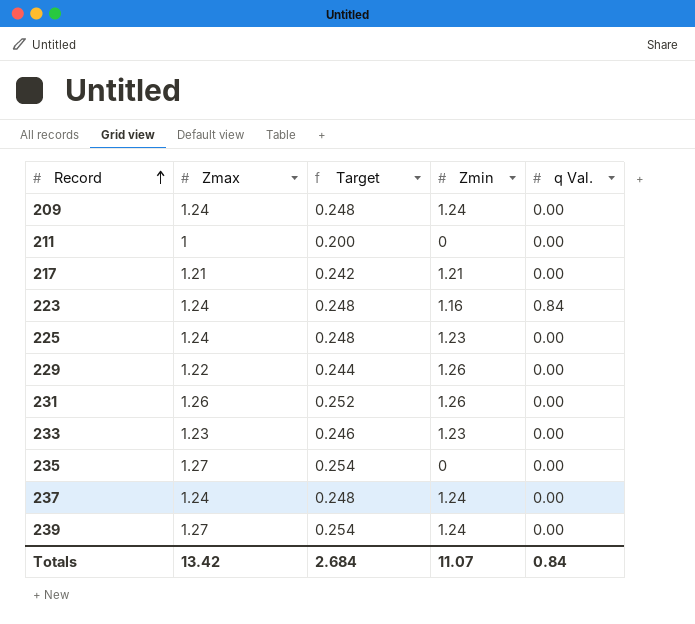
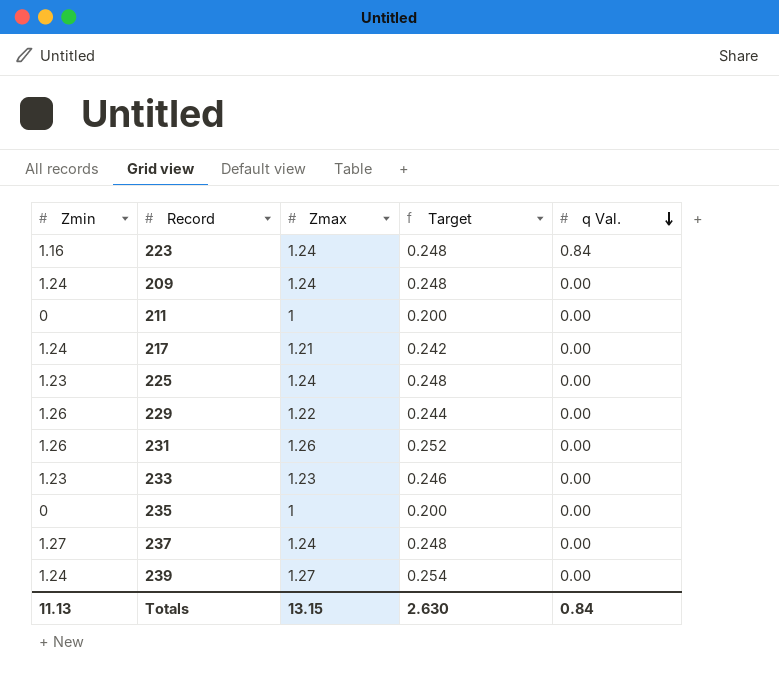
row order: Record ascending -> q Val. descending
column Zmin | position: 4 -> 1
217 | Zmin: 1.21 -> 1.24
235 | Zmax: 1.27 -> 1
235 | Target: 0.254 -> 0.200
237 | Zmin: 1.24 -> 1.27
Totals | Zmin: 11.07 -> 11.13
Totals | Zmax: 13.42 -> 13.15
Totals | Target: 2.684 -> 2.630

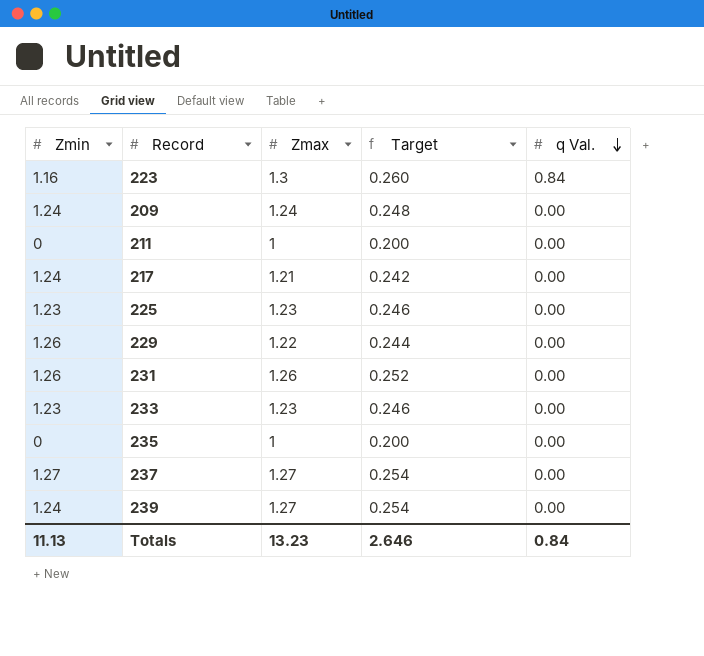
223 | Zmax: 1.24 -> 1.3
223 | Target: 0.248 -> 0.260
225 | Zmax: 1.24 -> 1.23
225 | Target: 0.248 -> 0.246
237 | Zmax: 1.24 -> 1.27
237 | Target: 0.248 -> 0.254
Totals | Zmax: 13.15 -> 13.23
Totals | Target: 2.630 -> 2.646

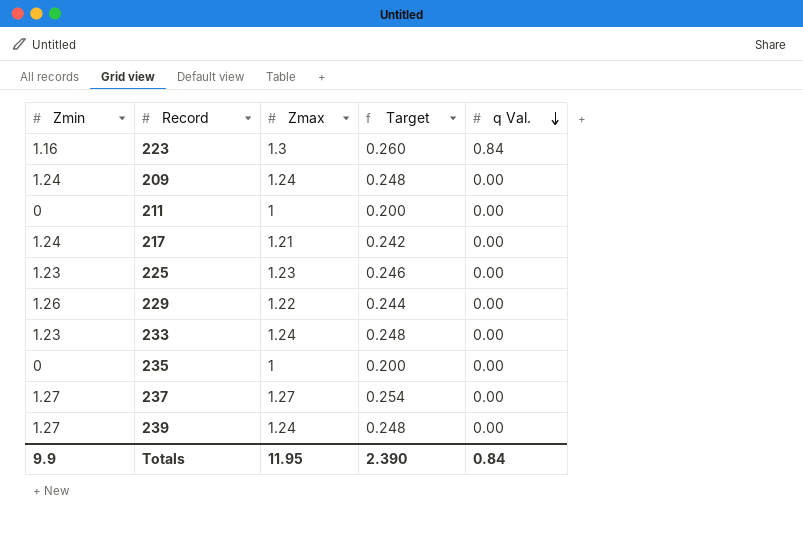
row 231: 1.26 | 1.26 | 0.252 | 0.00 -> none
233 | Zmax: 1.23 -> 1.24
233 | Target: 0.246 -> 0.248
239 | Zmin: 1.24 -> 1.27
239 | Zmax: 1.27 -> 1.24
239 | Target: 0.254 -> 0.248
Totals | Zmin: 11.13 -> 9.9
Totals | Zmax: 13.23 -> 11.95
Totals | Target: 2.646 -> 2.390

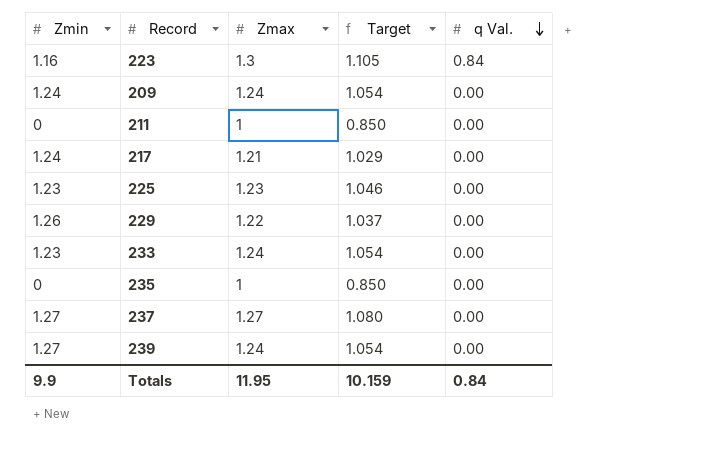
column Target | formula: [Zmax] * 0.2 -> [Zmax] * 0.85
Totals | Target: 2.390 -> 10.159

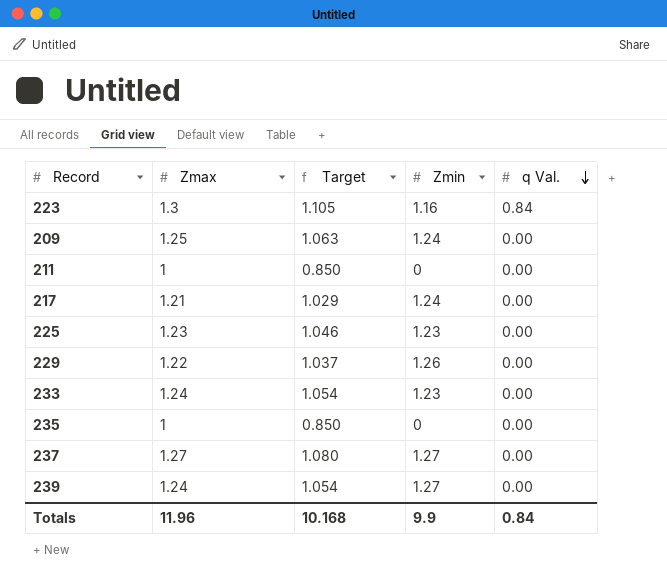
column Zmin | position: 1 -> 4
209 | Zmax: 1.24 -> 1.25
209 | Target: 1.054 -> 1.063
Totals | Zmax: 11.95 -> 11.96
Totals | Target: 10.159 -> 10.168

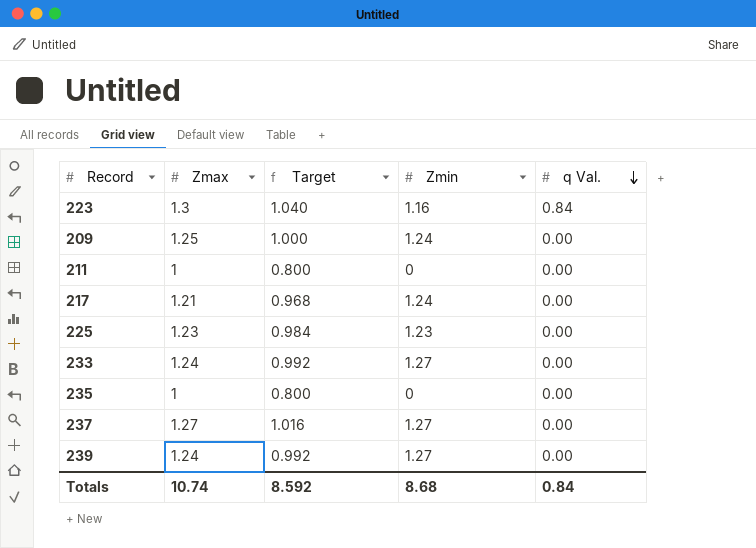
column Target | formula: [Zmax] * 0.85 -> [Zmax] * 0.8
row 229: 1.22 | 1.037 | 1.26 | 0.00 -> none
233 | Zmin: 1.23 -> 1.27
Totals | Zmax: 11.96 -> 10.74
Totals | Target: 10.168 -> 8.592
Totals | Zmin: 9.9 -> 8.68

